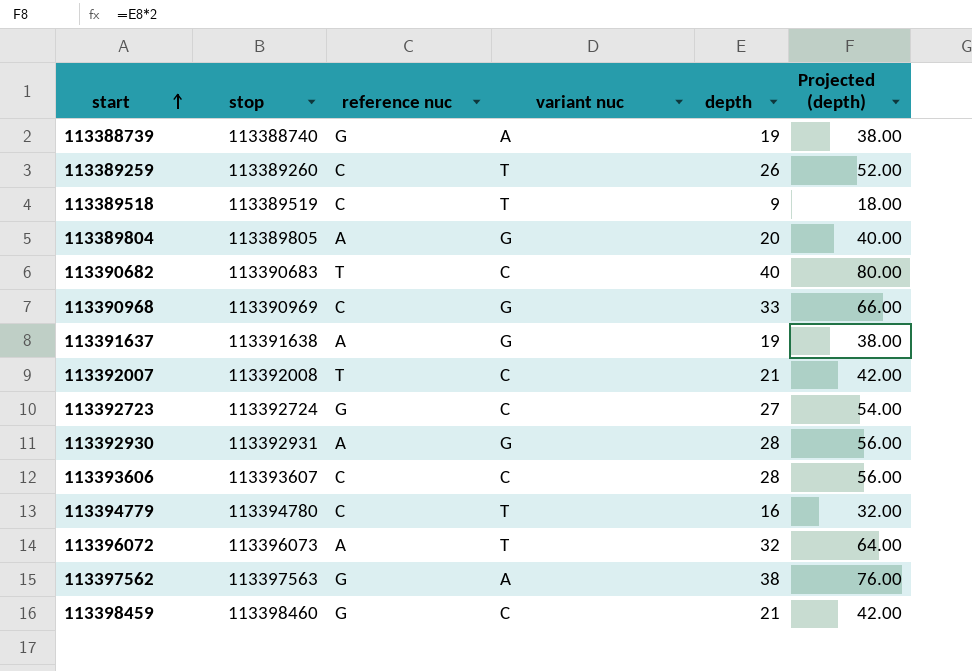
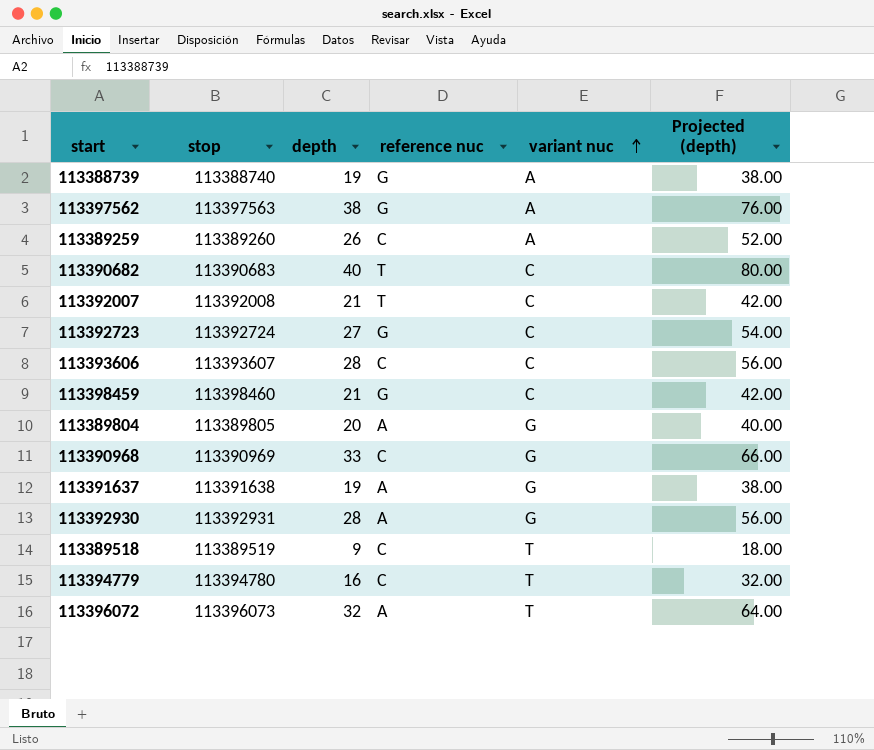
row order: start ascending -> variant nuc ascending
column depth | position: 5 -> 3
113389259 | variant nuc: T -> A

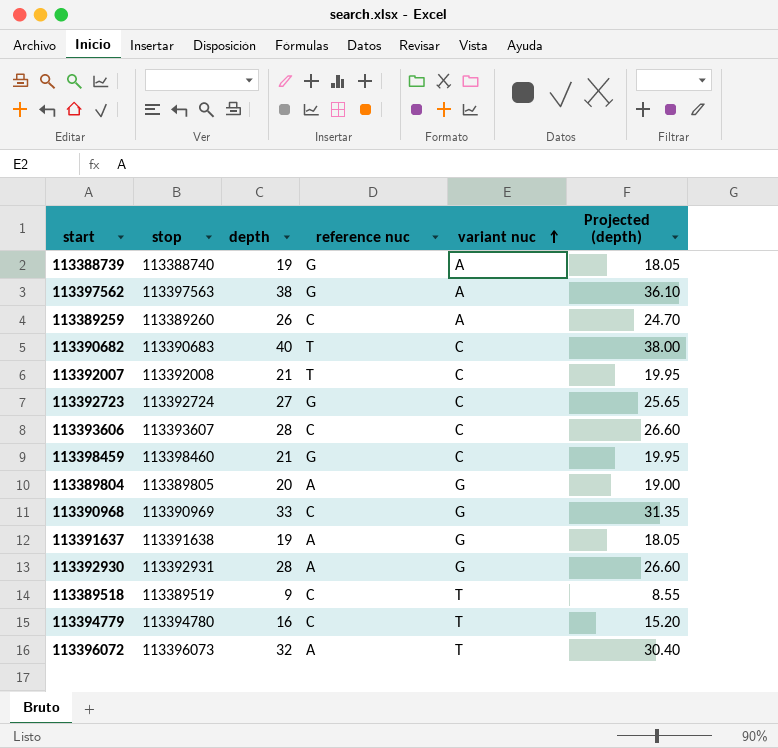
column Projected (depth) | formula: [depth] * 2 -> [depth] * 0.95

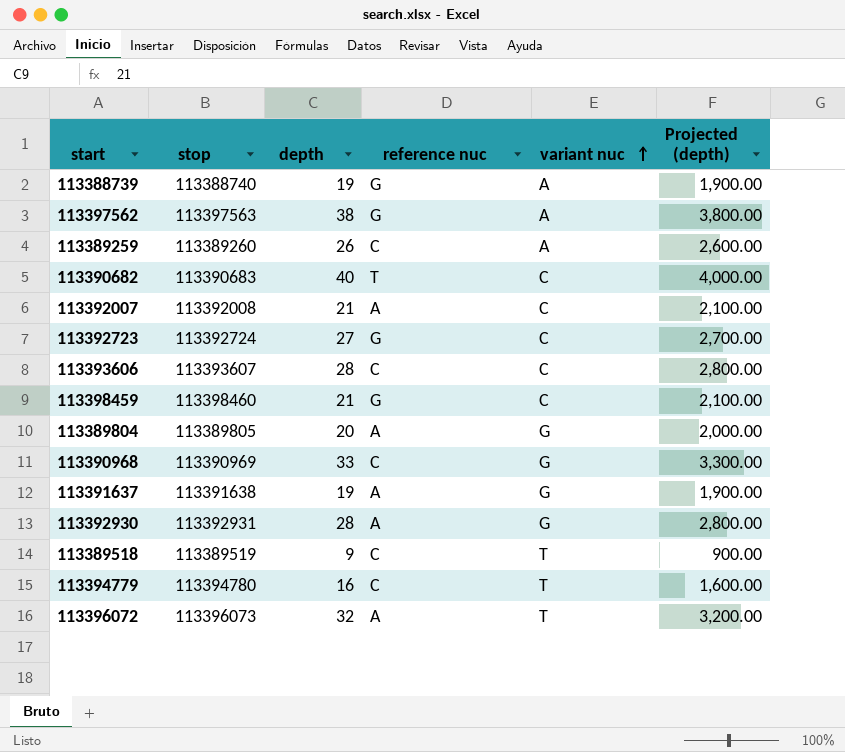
column Projected (depth) | formula: [depth] * 0.95 -> [depth] * 100
113392007 | reference nuc: T -> A

